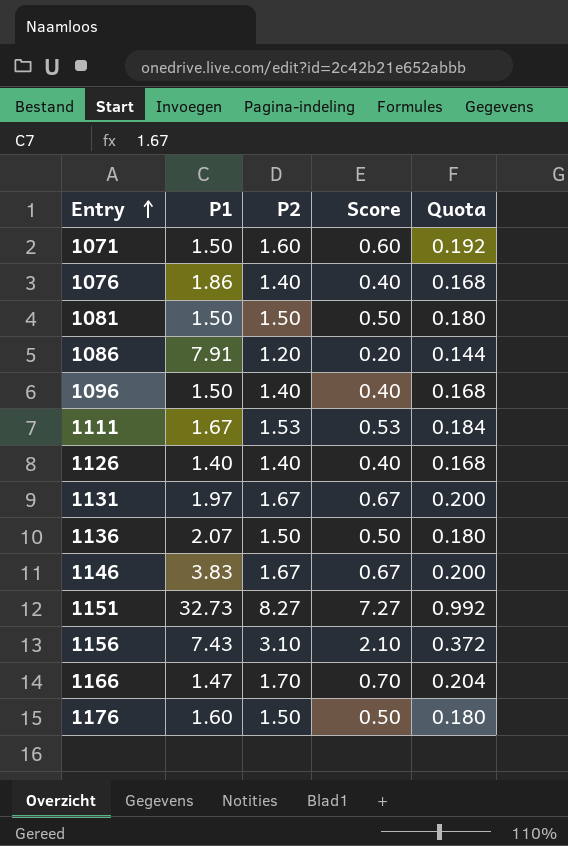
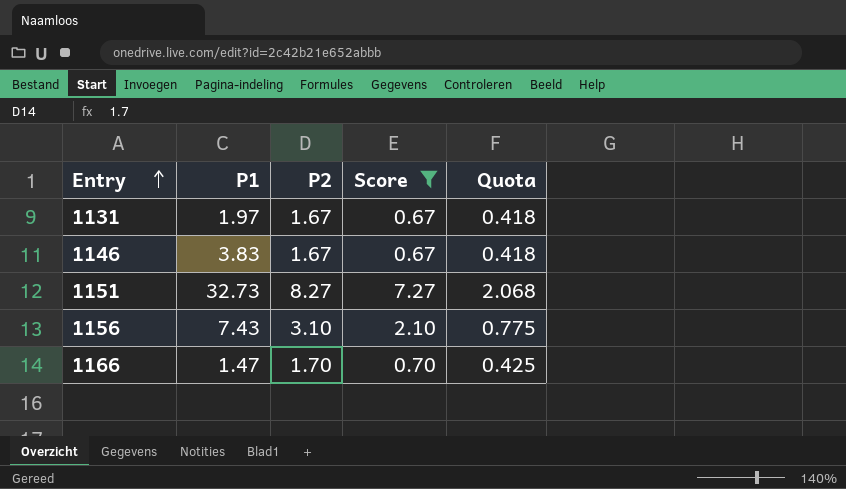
filter: none -> Score >= 0.67
column Quota | formula: [P2] * 0.12 -> [P2] * 0.25

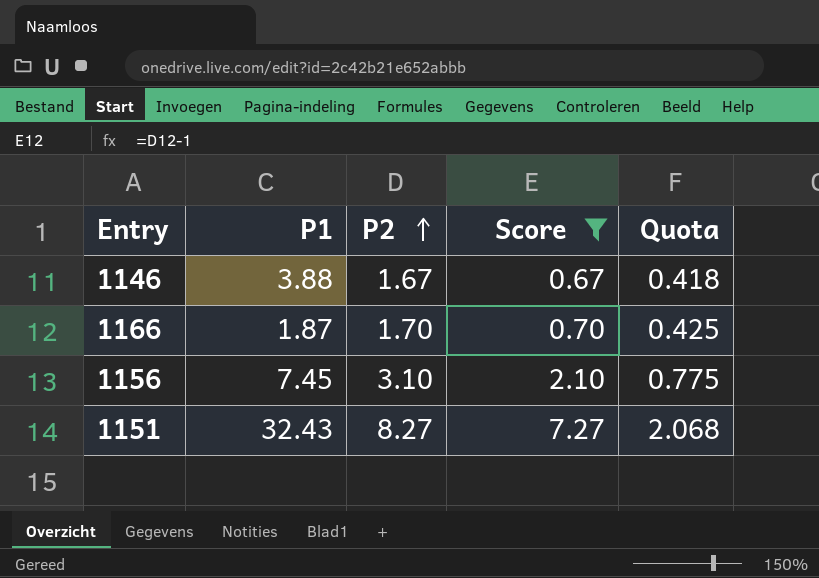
row order: Entry ascending -> P2 ascending
row 1131: 1.97 | 1.67 | 0.67 | 0.418 -> none
1146 | P1: 3.83 -> 3.88
1166 | P1: 1.47 -> 1.87
1156 | P1: 7.43 -> 7.45
1151 | P1: 32.73 -> 32.43

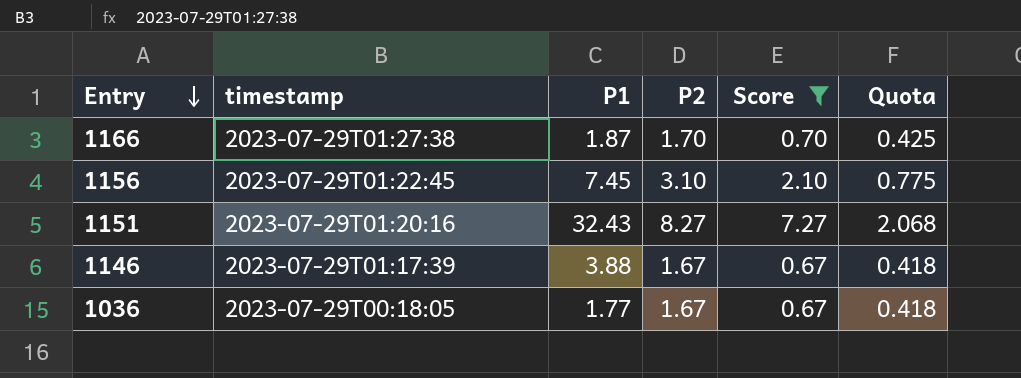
row order: P2 ascending -> Entry descending
column timestamp | position: none -> 2
row 1036: none -> 2023-07-29T00:18:05 | 1.77 | 1.67 | 0.67 | 0.418

